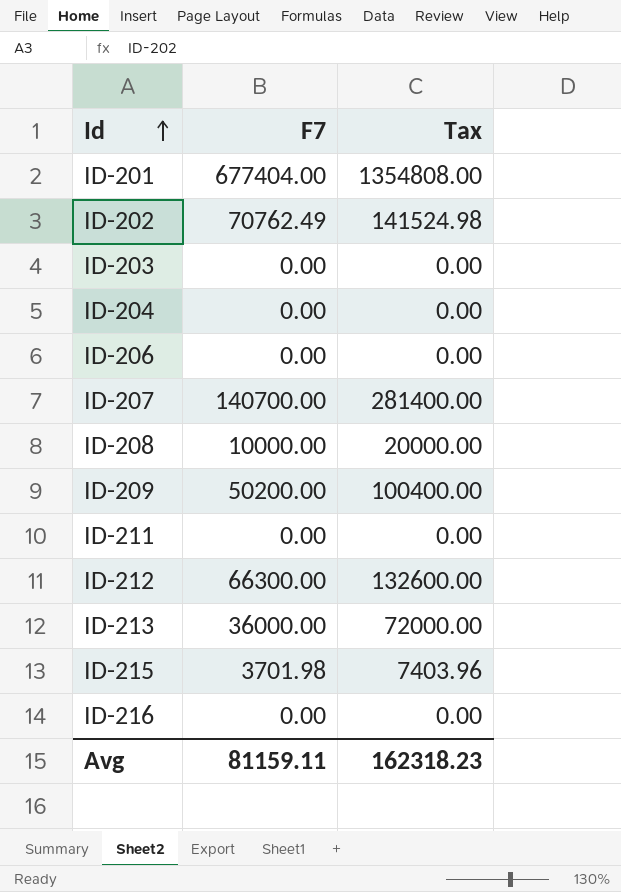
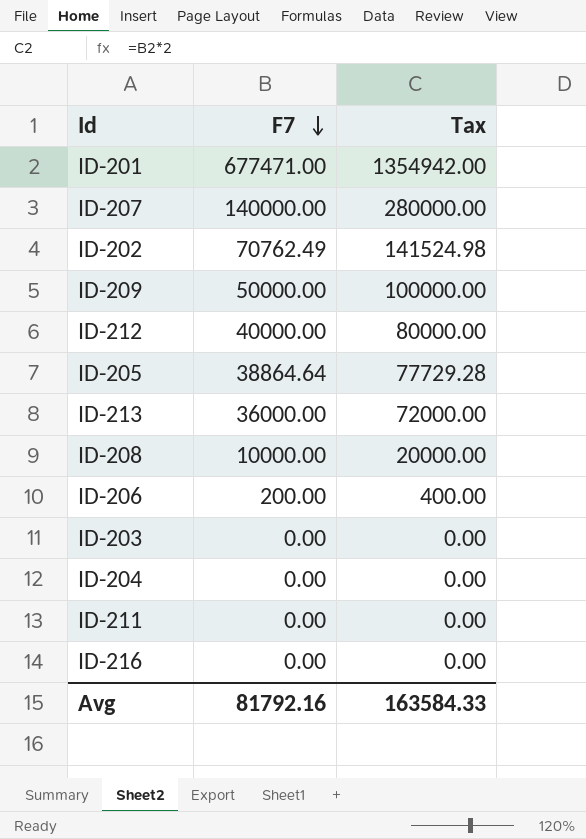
row order: Id ascending -> F7 descending
row ID-215: 3701.98 | 7403.96 -> none
ID-201 | F7: 677404.00 -> 677471.00
ID-201 | Tax: 1354808.00 -> 1354942.00
ID-207 | F7: 140700.00 -> 140000.00
ID-207 | Tax: 281400.00 -> 280000.00
ID-209 | F7: 50200.00 -> 50000.00
ID-209 | Tax: 100400.00 -> 100000.00
ID-212 | F7: 66300.00 -> 40000.00
ID-212 | Tax: 132600.00 -> 80000.00
row ID-205: none -> 38864.64 | 77729.28
ID-206 | F7: 0.00 -> 200.00
ID-206 | Tax: 0.00 -> 400.00
Avg | F7: 81159.11 -> 81792.16
Avg | Tax: 162318.23 -> 163584.33

